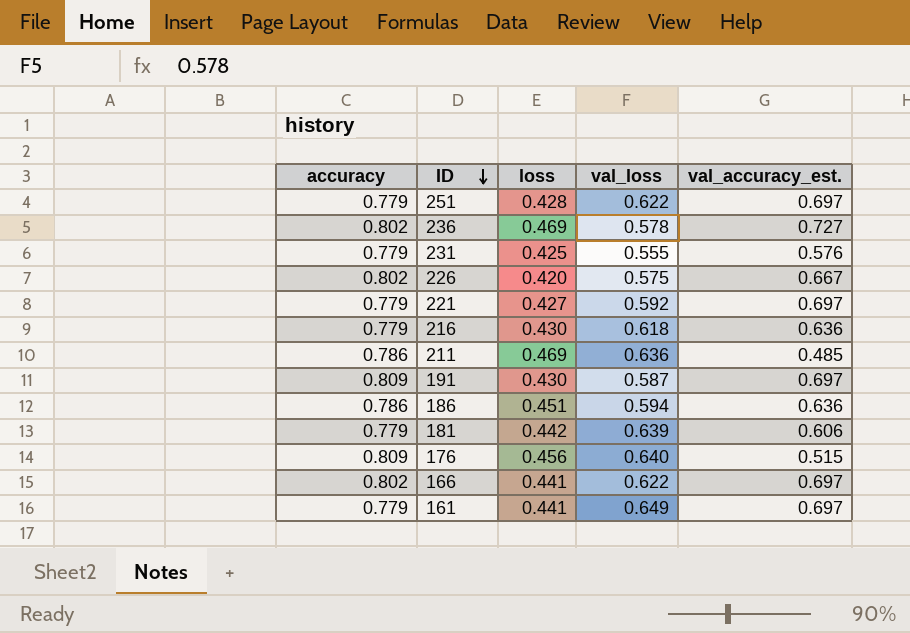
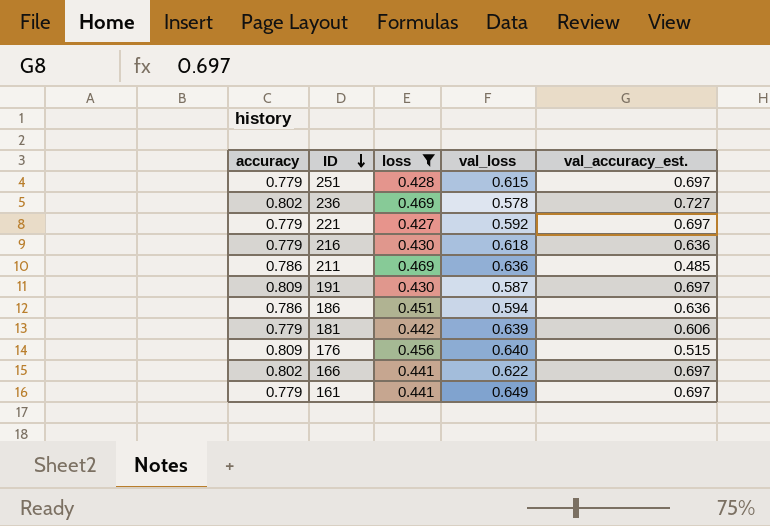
filter: none -> loss >= 0.427
251 | val_loss: 0.622 -> 0.615

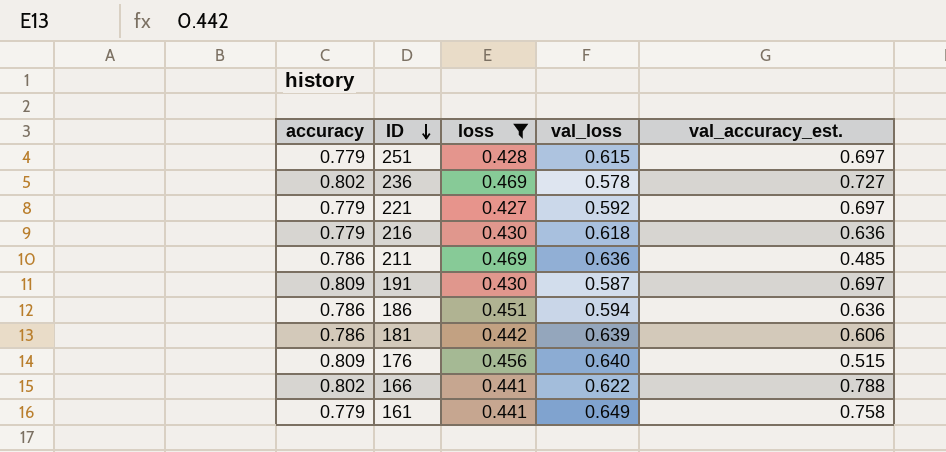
181 | accuracy: 0.779 -> 0.786
166 | val_accuracy_est.: 0.697 -> 0.788
161 | val_accuracy_est.: 0.697 -> 0.758

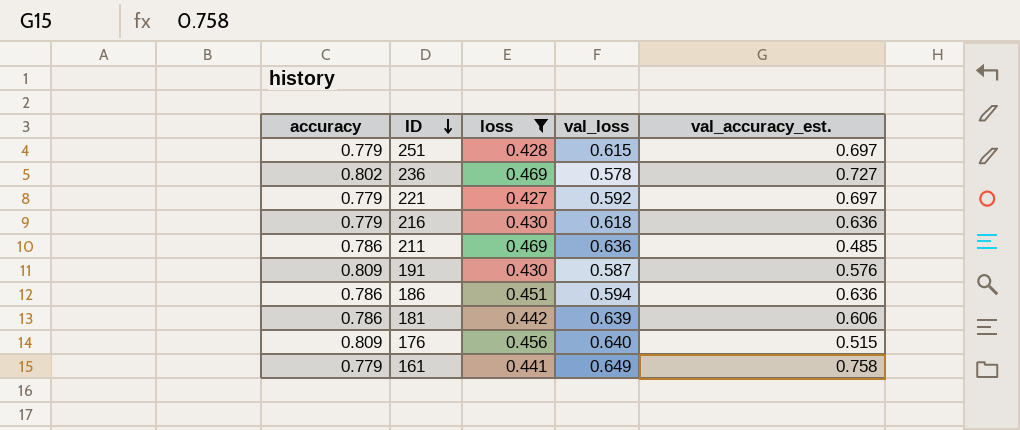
row 166: 0.802 | 0.441 | 0.622 | 0.788 -> none
191 | val_accuracy_est.: 0.697 -> 0.576

